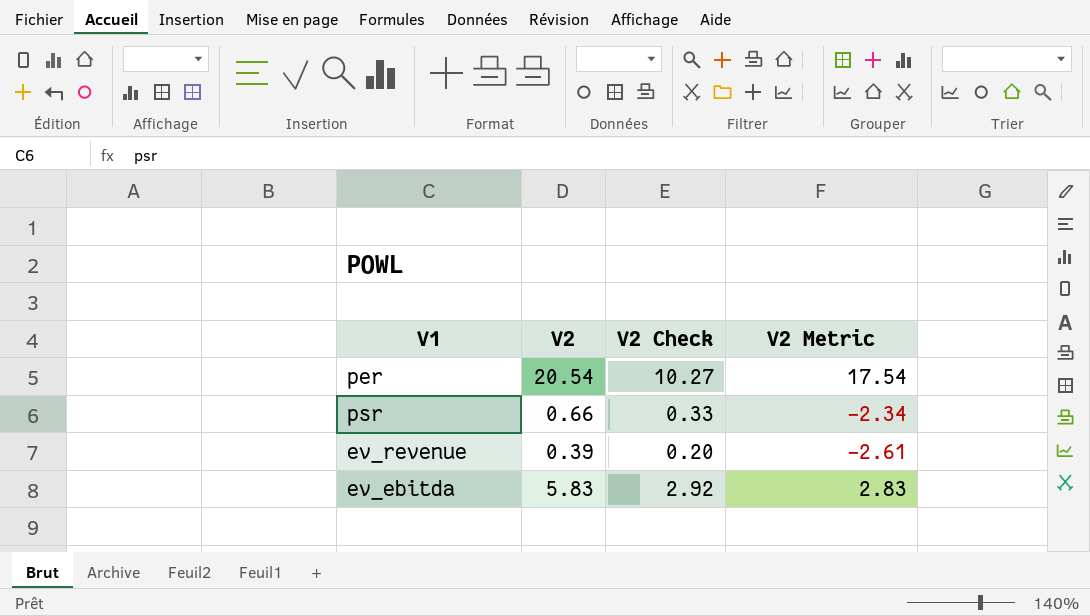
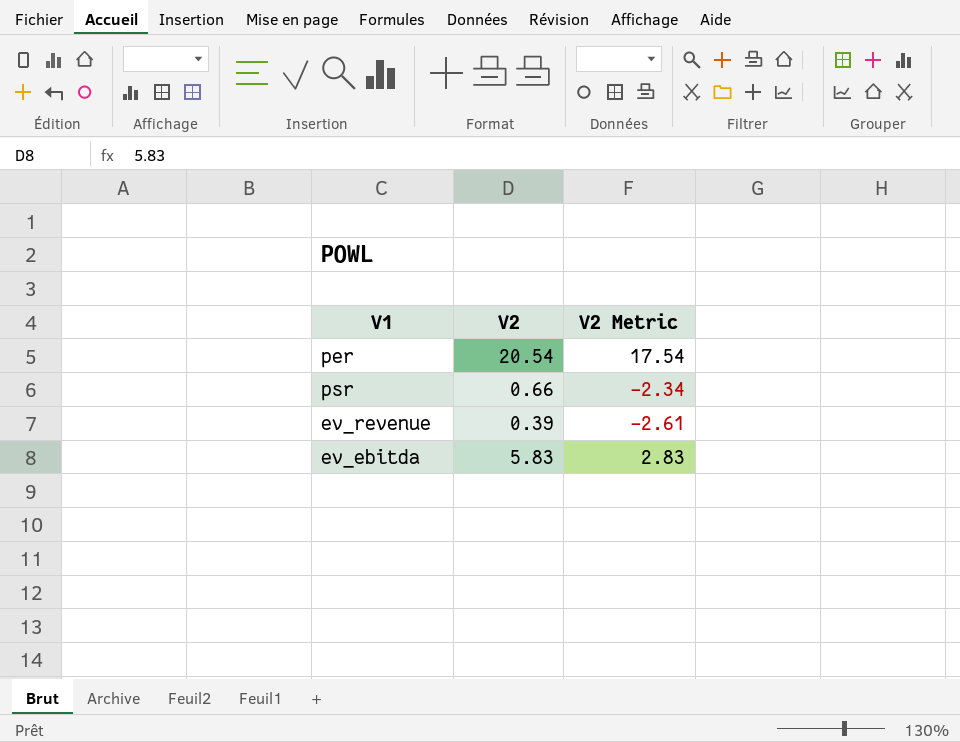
column V2 Check | formula: [V2] * 0.5 -> none

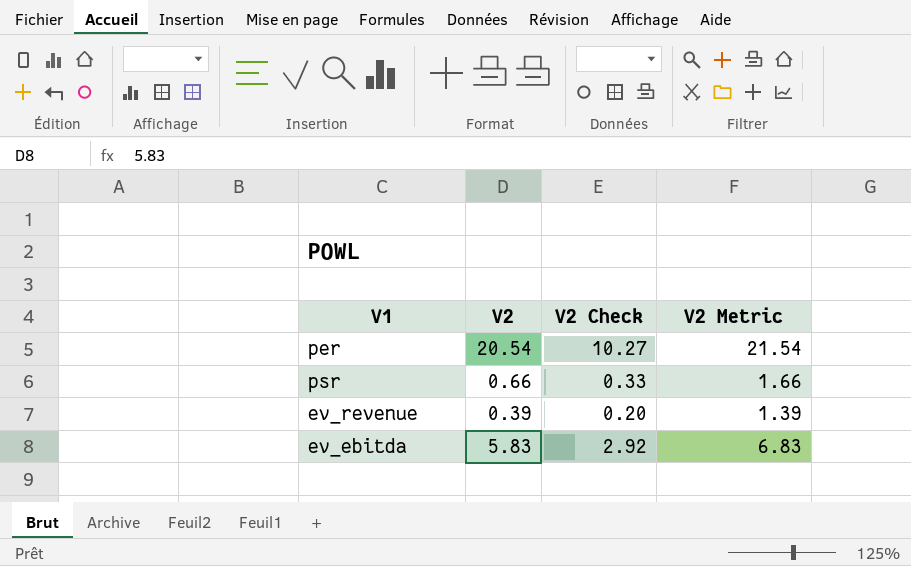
column V2 Check | formula: none -> [V2] * 0.5
column V2 Metric | formula: [V2] - 3 -> [V2] + 1

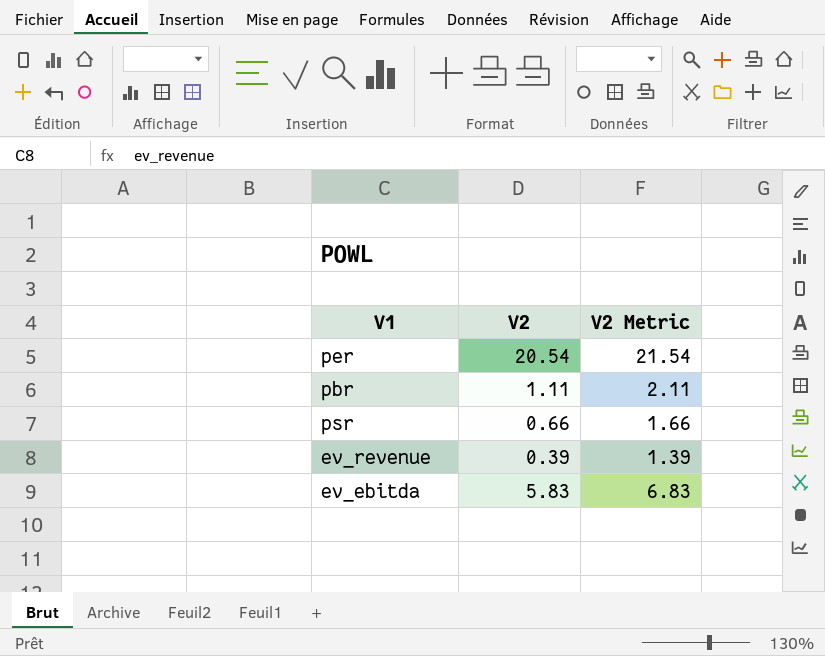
column V2 Check | formula: [V2] * 0.5 -> none
row pbr: none -> 1.11 | 2.11

